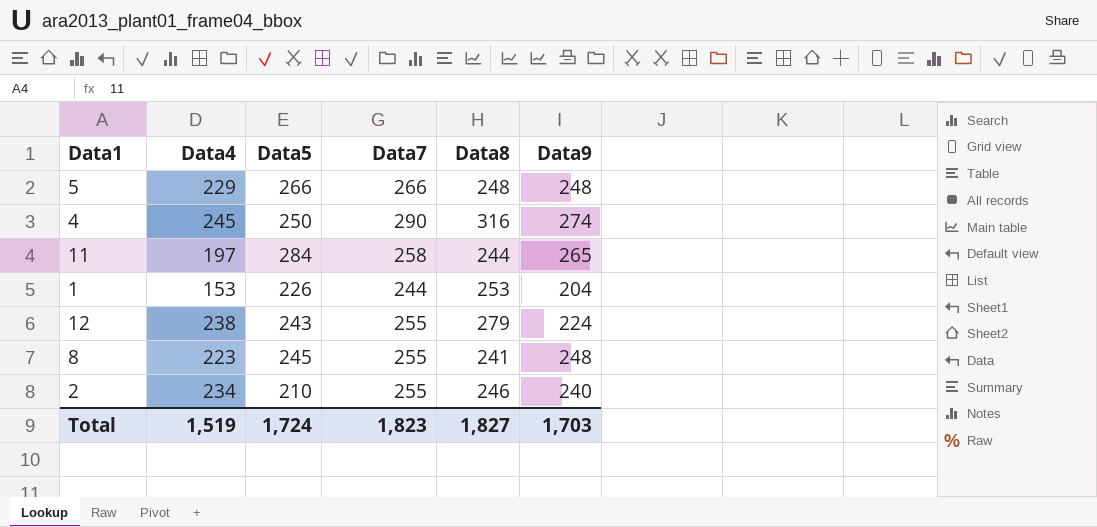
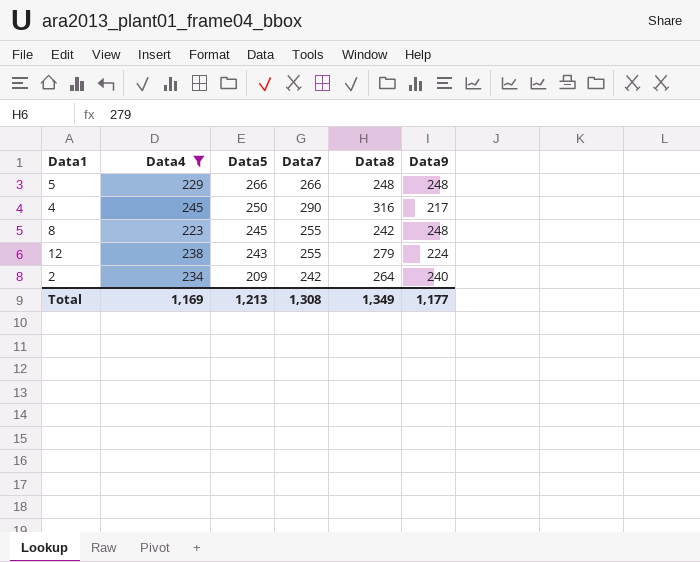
filter: none -> Data4 >= 223
row order: none -> Data5 descending
4 | Data9: 274 -> 217
8 | Data8: 241 -> 242
2 | Data5: 210 -> 209
2 | Data7: 255 -> 242
2 | Data8: 246 -> 264
Total | Data4: 1,519 -> 1,169
Total | Data5: 1,724 -> 1,213
Total | Data7: 1,823 -> 1,308
Total | Data8: 1,827 -> 1,349
Total | Data9: 1,703 -> 1,177

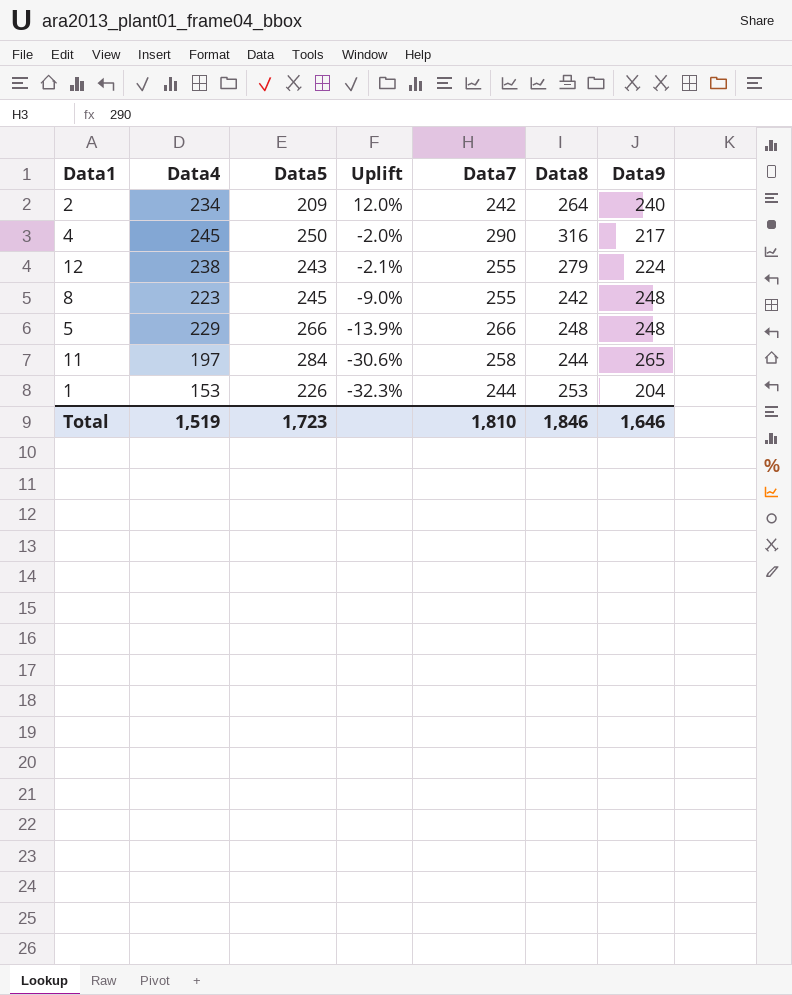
filter: Data4 >= 223 -> none
row order: Data5 descending -> Uplift descending
column Uplift | formula: none -> ([Data4] - [Data5]) / [Data5]
Total | Data4: 1,169 -> 1,519
Total | Data5: 1,213 -> 1,723
Total | Data7: 1,308 -> 1,810
Total | Data8: 1,349 -> 1,846
Total | Data9: 1,177 -> 1,646

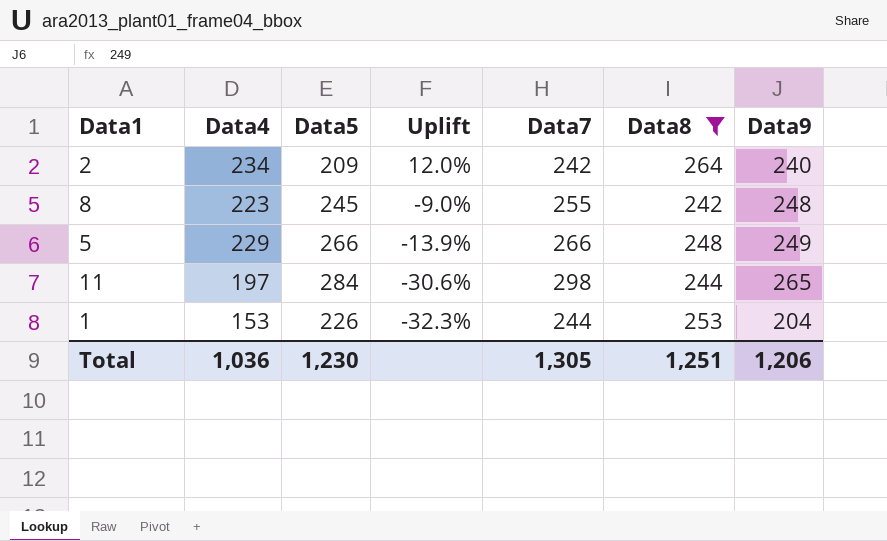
filter: none -> Data8 <= 264
5 | Data9: 248 -> 249
11 | Data7: 258 -> 298
Total | Data4: 1,519 -> 1,036
Total | Data5: 1,723 -> 1,230
Total | Data7: 1,810 -> 1,305
Total | Data8: 1,846 -> 1,251
Total | Data9: 1,646 -> 1,206

